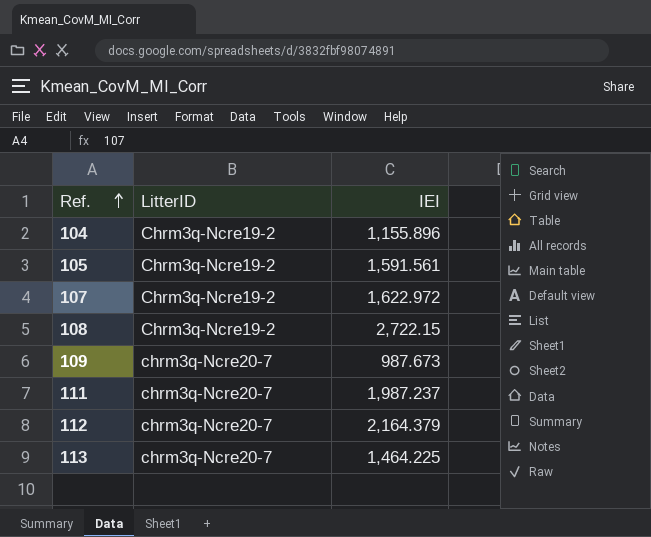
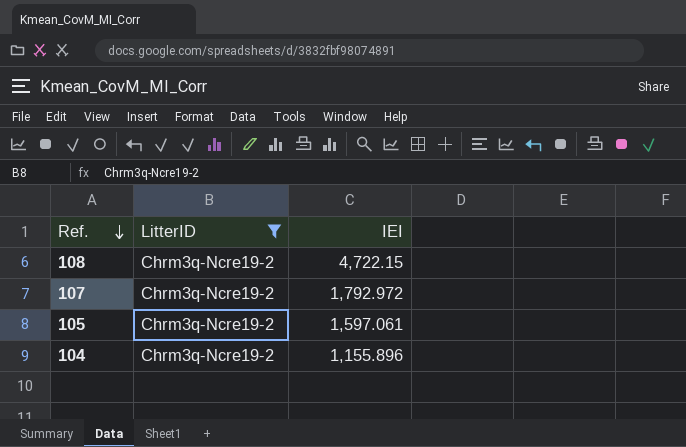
filter: none -> LitterID = Chrm3q-Ncre19-2
row order: Ref. ascending -> Ref. descending
108 | IEI: 2,722.15 -> 4,722.15
107 | IEI: 1,622.972 -> 1,792.972
105 | IEI: 1,591.561 -> 1,597.061

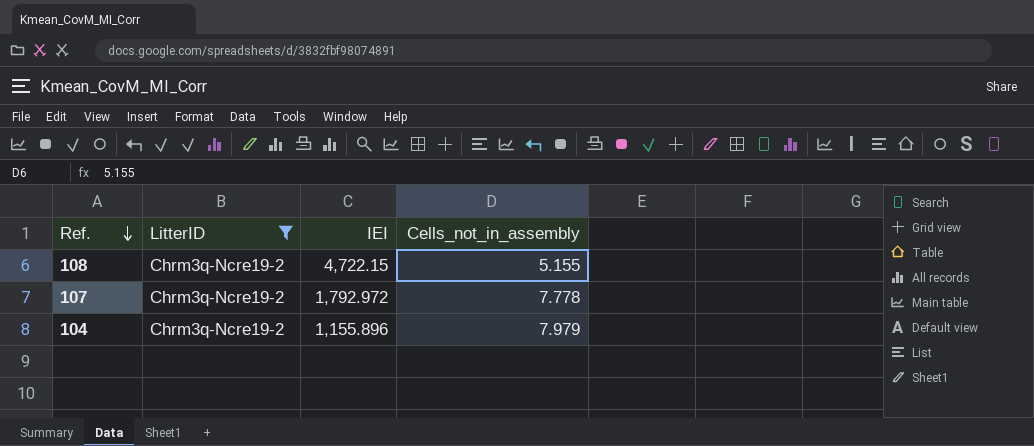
column Cells_not_in_assembly | position: none -> 4
row 105: Chrm3q-Ncre19-2 | 1,597.061 -> none

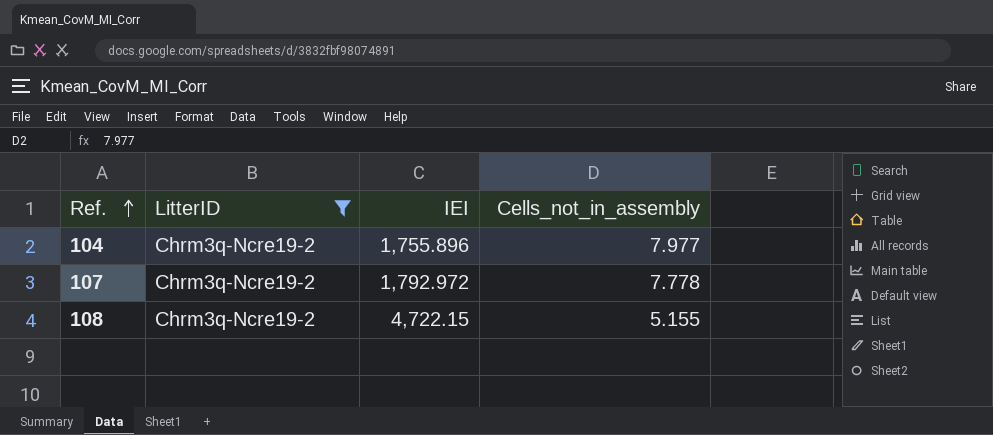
row order: Ref. descending -> Ref. ascending
104 | IEI: 1,155.896 -> 1,755.896
104 | Cells_not_in_assembly: 7.979 -> 7.977

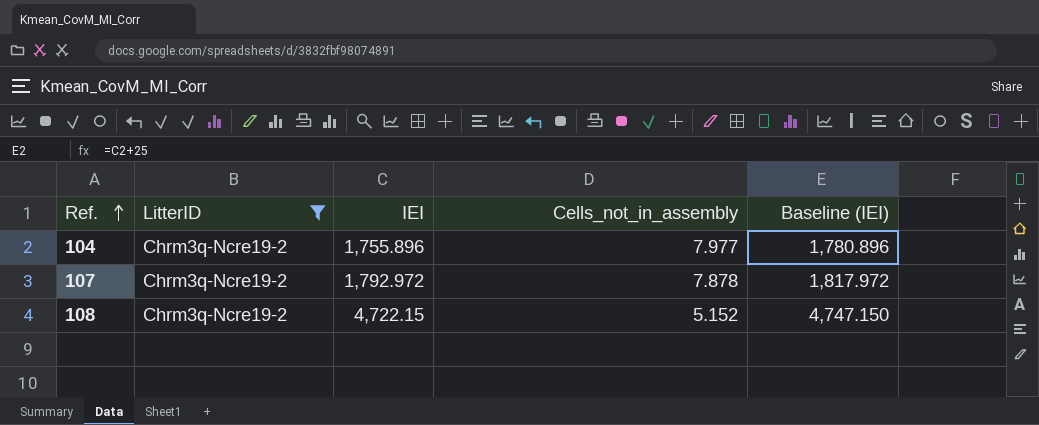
column Baseline (IEI) | formula: none -> [IEI] + 25
107 | Cells_not_in_assembly: 7.778 -> 7.878
108 | Cells_not_in_assembly: 5.155 -> 5.152

